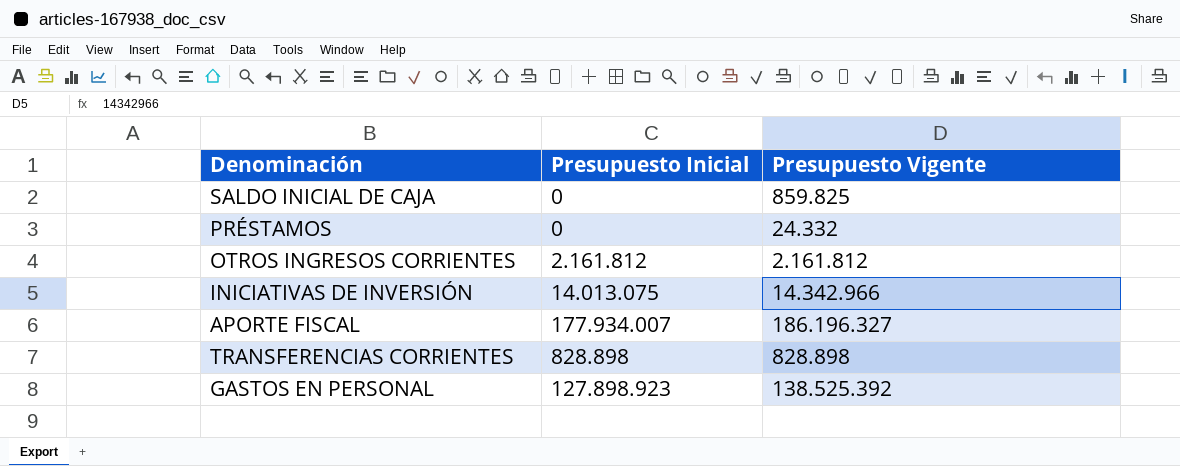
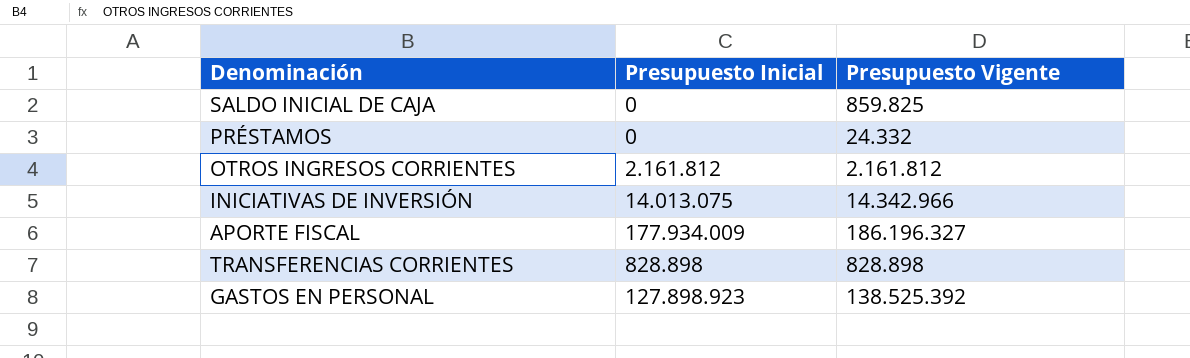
APORTE FISCAL | Presupuesto Inicial: 177.934.007 -> 177.934.009

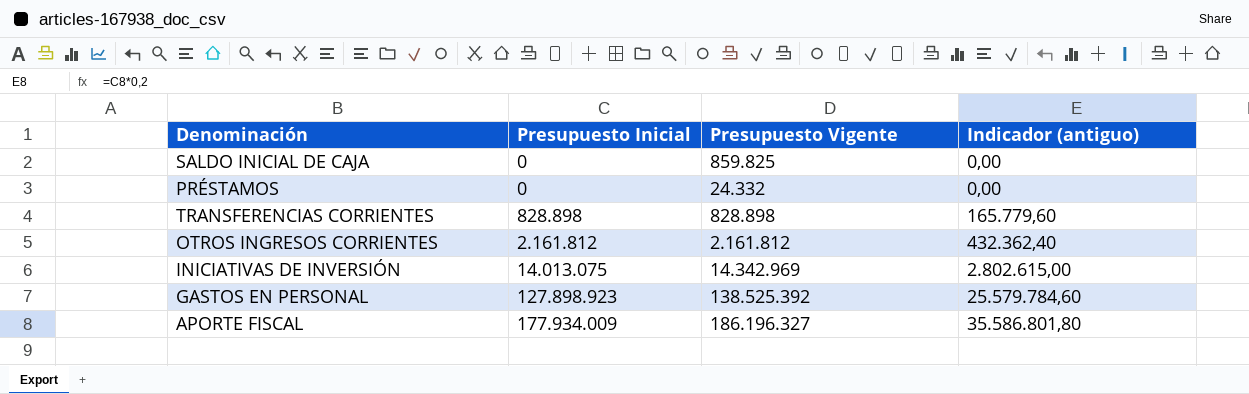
row order: none -> Presupuesto Inicial ascending
column Indicador (antiguo) | formula: none -> [Presupuesto Inicial] * 0,2
INICIATIVAS DE INVERSIÓN | Presupuesto Vigente: 14.342.966 -> 14.342.969

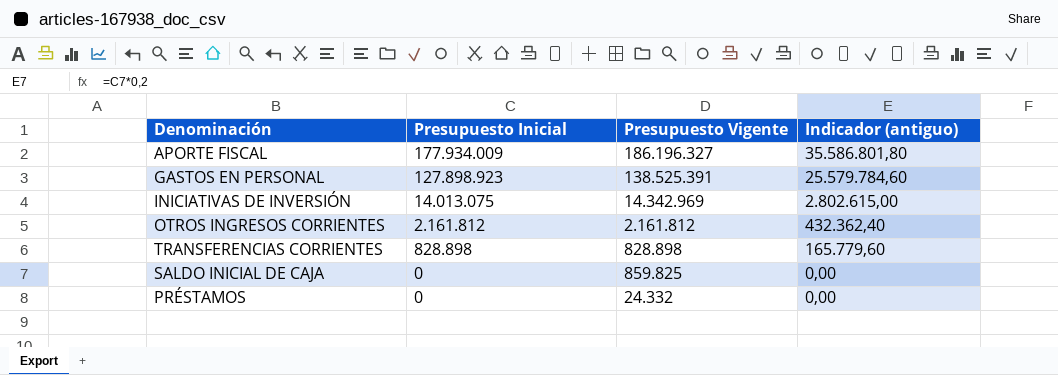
row order: Presupuesto Inicial ascending -> Presupuesto Inicial descending
GASTOS EN PERSONAL | Presupuesto Vigente: 138.525.392 -> 138.525.391

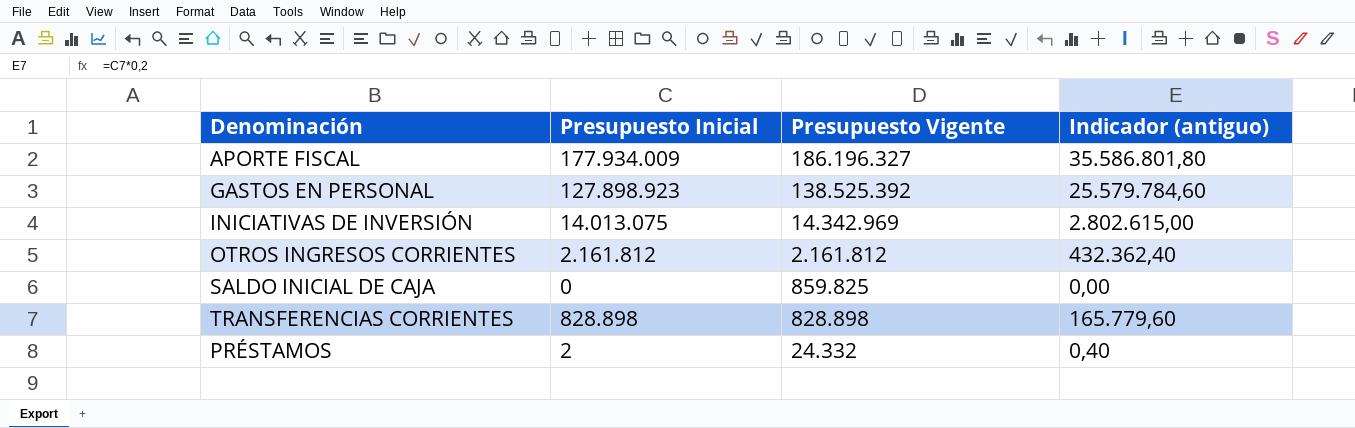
row order: Presupuesto Inicial descending -> Presupuesto Vigente descending
GASTOS EN PERSONAL | Presupuesto Vigente: 138.525.391 -> 138.525.392
PRÉSTAMOS | Presupuesto Inicial: 0 -> 2
PRÉSTAMOS | Indicador (antiguo): 0,00 -> 0,40

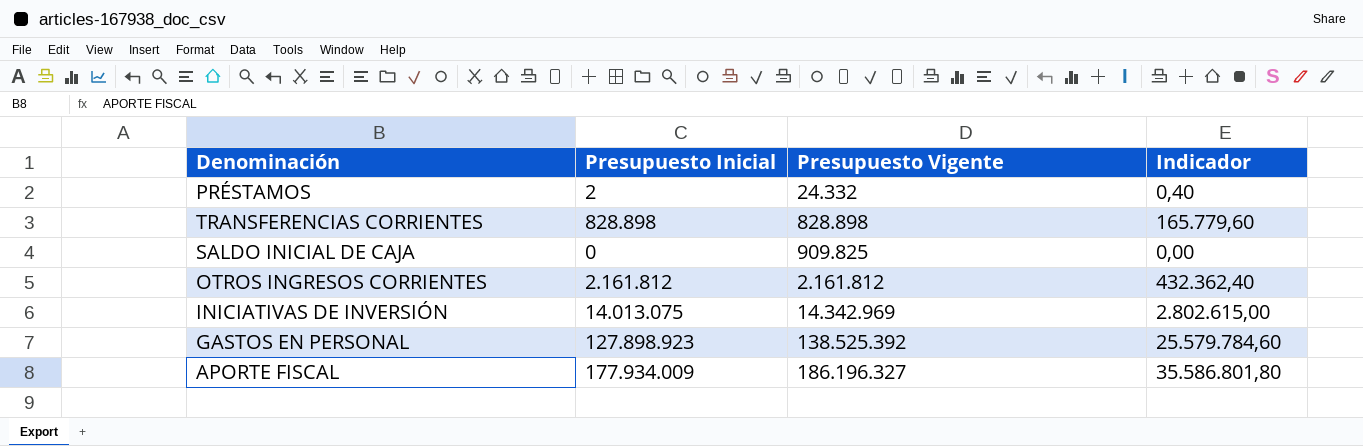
row order: Presupuesto Vigente descending -> Presupuesto Vigente ascending
column name: Indicador (antiguo) -> Indicador
SALDO INICIAL DE CAJA | Presupuesto Vigente: 859.825 -> 909.825

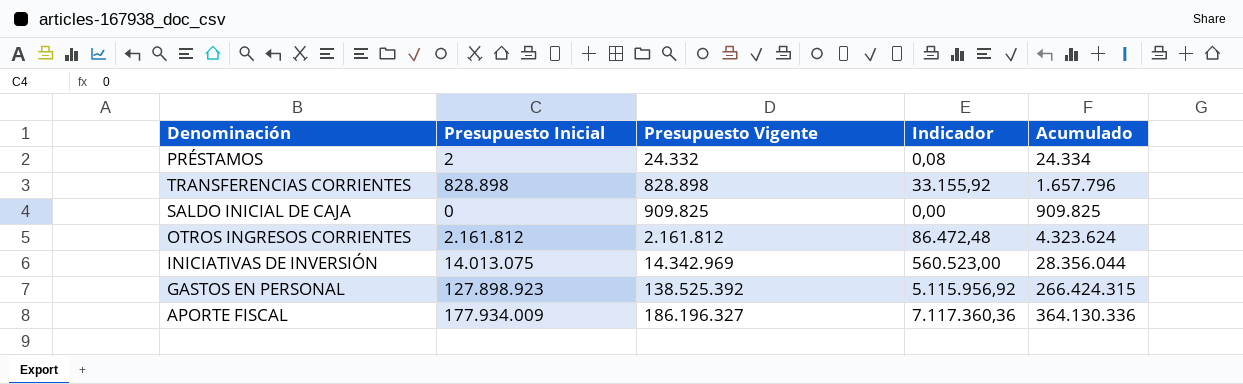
column Indicador | formula: [Presupuesto Inicial] * 0,2 -> [Presupuesto Inicial] * 0,04
column Acumulado | formula: none -> [Presupuesto Inicial] + [Presupuesto Vigente]

